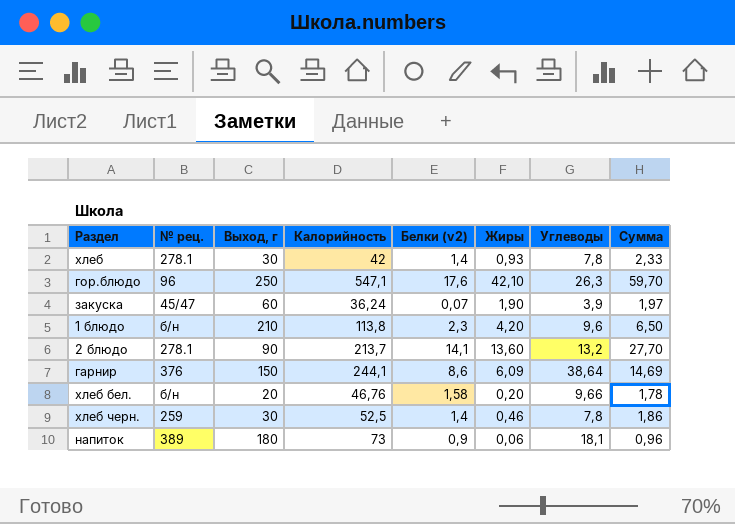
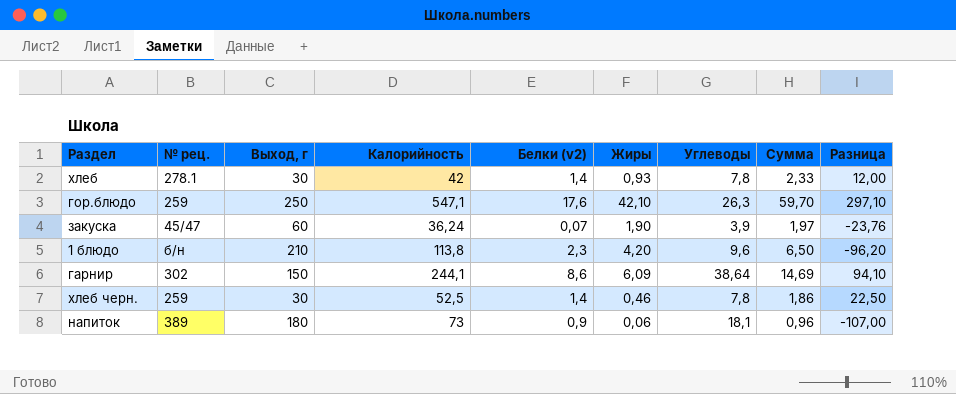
column Разница | formula: none -> [Калорийность] - [Выход, г]
row 2 блюдо: 278.1 | 90 | 213,7 | 14,1 | 13,60 | 13,2 | 27,70 -> none
row хлеб бел.: б/н | 20 | 46,76 | 1,58 | 0,20 | 9,66 | 1,78 -> none
гор.блюдо | № рец.: 96 -> 259
гарнир | № рец.: 376 -> 302

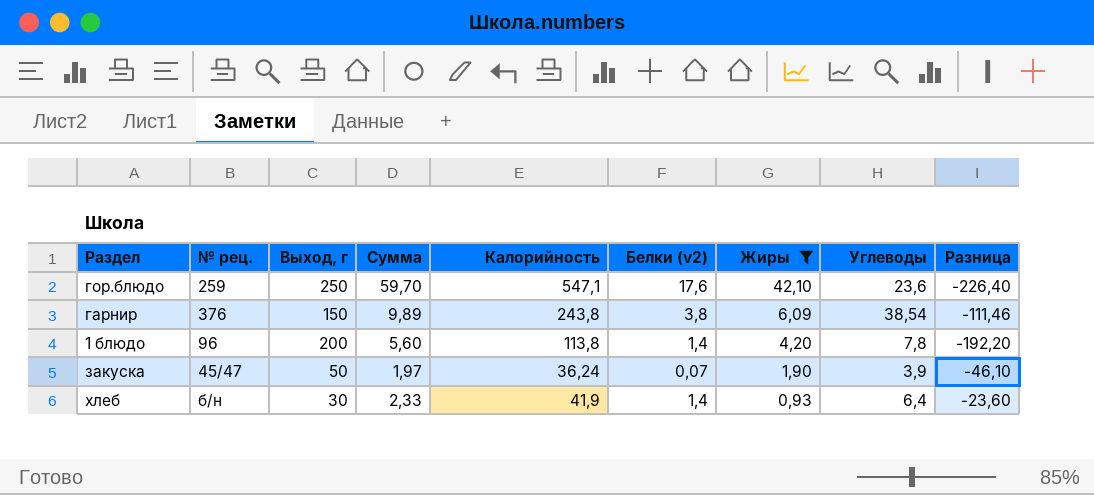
filter: none -> Жиры >= 0,93
row order: none -> Жиры descending
column Сумма | position: 8 -> 4
column Разница | formula: [Калорийность] - [Выход, г] -> [Углеводы] - [Выход, г]
гор.блюдо | Углеводы: 26,3 -> 23,6
гарнир | № рец.: 302 -> 376
гарнир | Сумма: 14,69 -> 9,89
гарнир | Калорийность: 244,1 -> 243,8
гарнир | Белки (v2): 8,6 -> 3,8
гарнир | Углеводы: 38,64 -> 38,54
1 блюдо | № рец.: б/н -> 96
1 блюдо | Выход, г: 210 -> 200
1 блюдо | Сумма: 6,50 -> 5,60
1 блюдо | Белки (v2): 2,3 -> 1,4
1 блюдо | Углеводы: 9,6 -> 7,8
закуска | Выход, г: 60 -> 50
хлеб | № рец.: 278.1 -> б/н
хлеб | Калорийность: 42 -> 41,9
хлеб | Углеводы: 7,8 -> 6,4

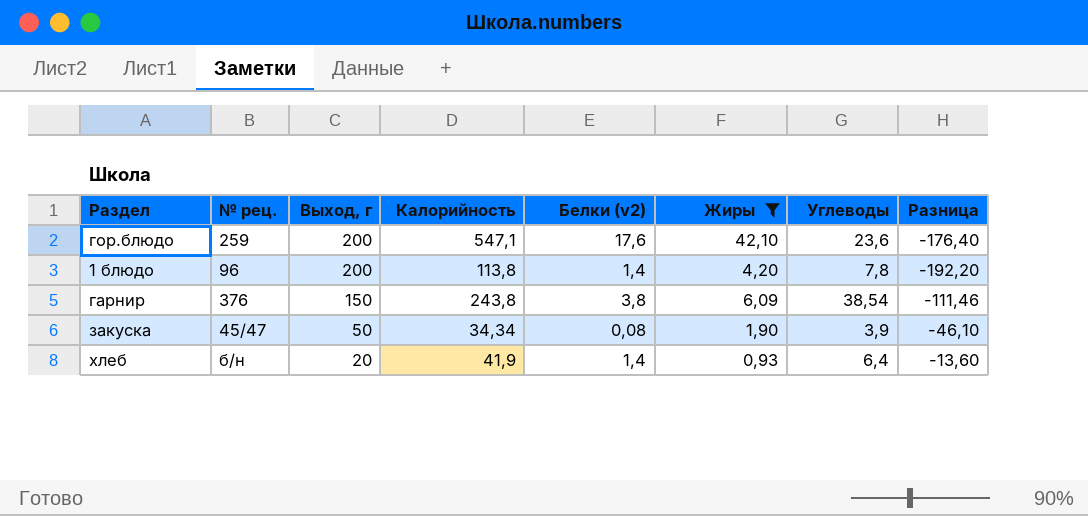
row order: Жиры descending -> Выход, г descending
column Сумма | formula: [Белки (v2)] + [Жиры] -> none
гор.блюдо | Выход, г: 250 -> 200
гор.блюдо | Разница: -226,40 -> -176,40
закуска | Калорийность: 36,24 -> 34,34
закуска | Белки (v2): 0,07 -> 0,08
хлеб | Выход, г: 30 -> 20
хлеб | Разница: -23,60 -> -13,60

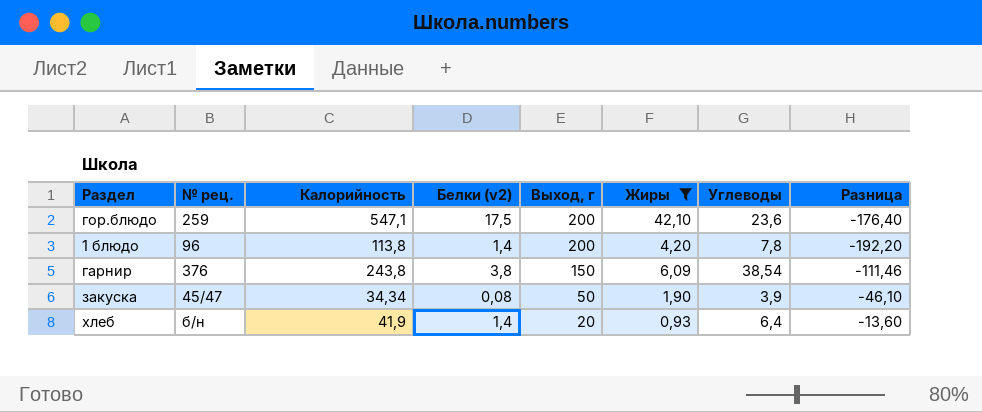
column Выход, г | position: 3 -> 5
гор.блюдо | Белки (v2): 17,6 -> 17,5

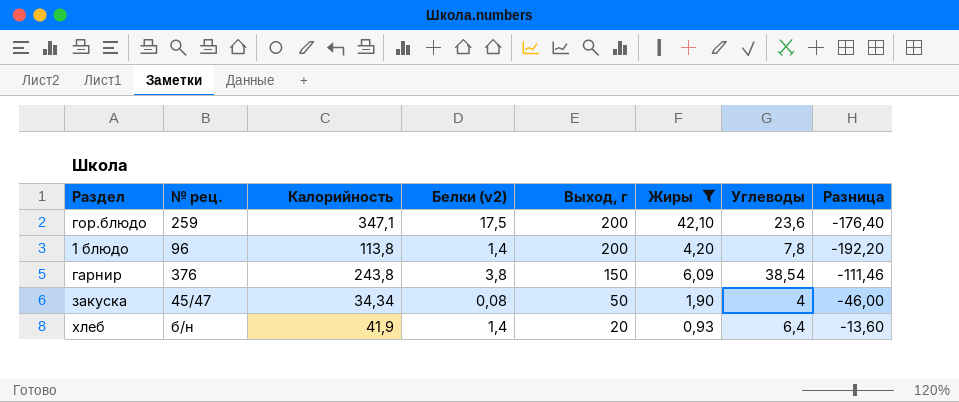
гор.блюдо | Калорийность: 547,1 -> 347,1
закуска | Углеводы: 3,9 -> 4
закуска | Разница: -46,10 -> -46,00

